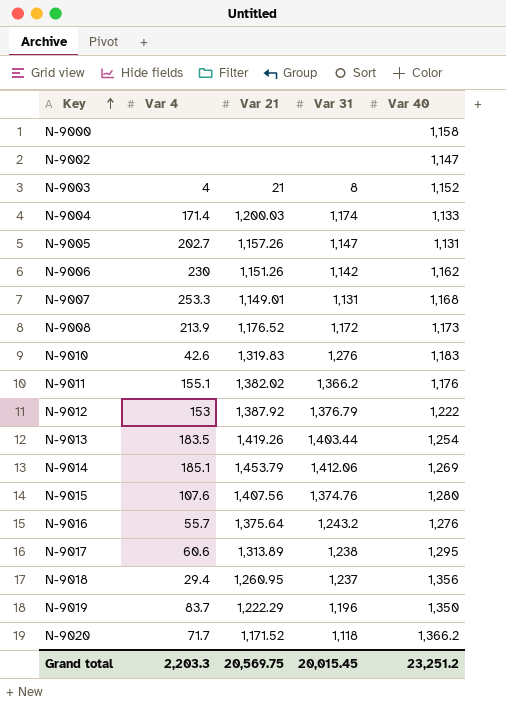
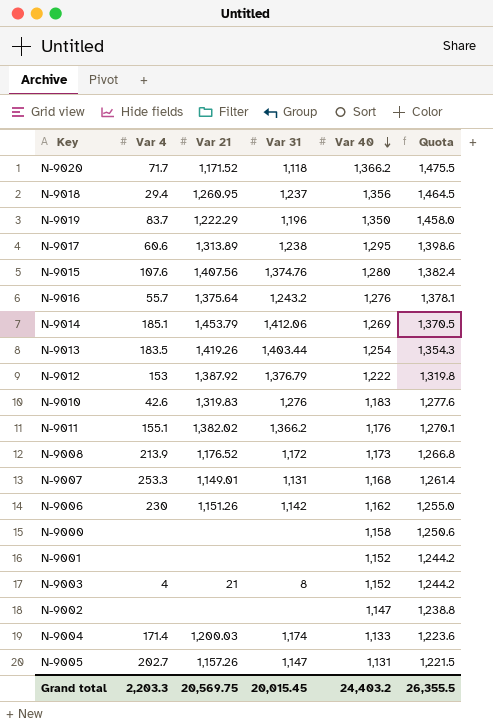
row order: Key ascending -> Var 40 descending
column Quota | formula: none -> [Var 40] * 1.08
row N-9001: none -> none | none | none | 1,152 | 1,244.2
Grand total | Var 40: 23,251.2 -> 24,403.2

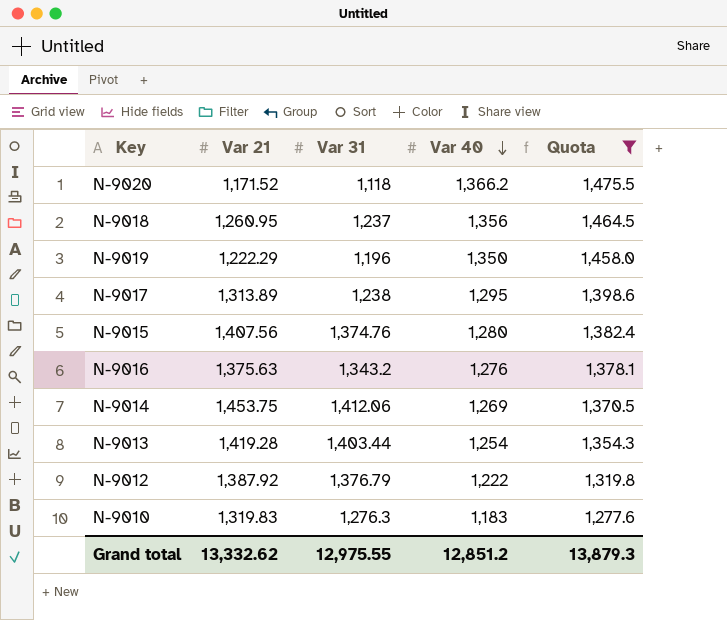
filter: none -> Quota >= 1,277.6
column Var 4 | position: 2 -> none
N-9016 | Var 21: 1,375.64 -> 1,375.63
N-9016 | Var 31: 1,243.2 -> 1,343.2
N-9014 | Var 21: 1,453.79 -> 1,453.75
N-9013 | Var 21: 1,419.26 -> 1,419.28
N-9010 | Var 31: 1,276 -> 1,276.3
Grand total | Var 21: 20,569.75 -> 13,332.62
Grand total | Var 31: 20,015.45 -> 12,975.55
Grand total | Var 40: 24,403.2 -> 12,851.2
Grand total | Quota: 26,355.5 -> 13,879.3

